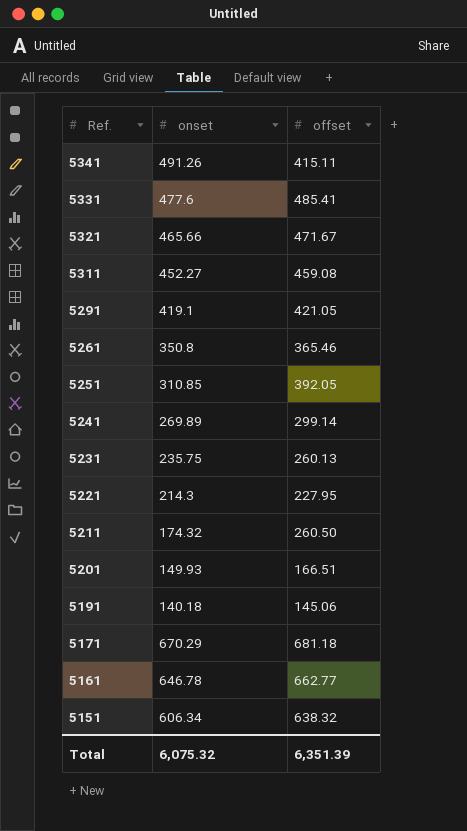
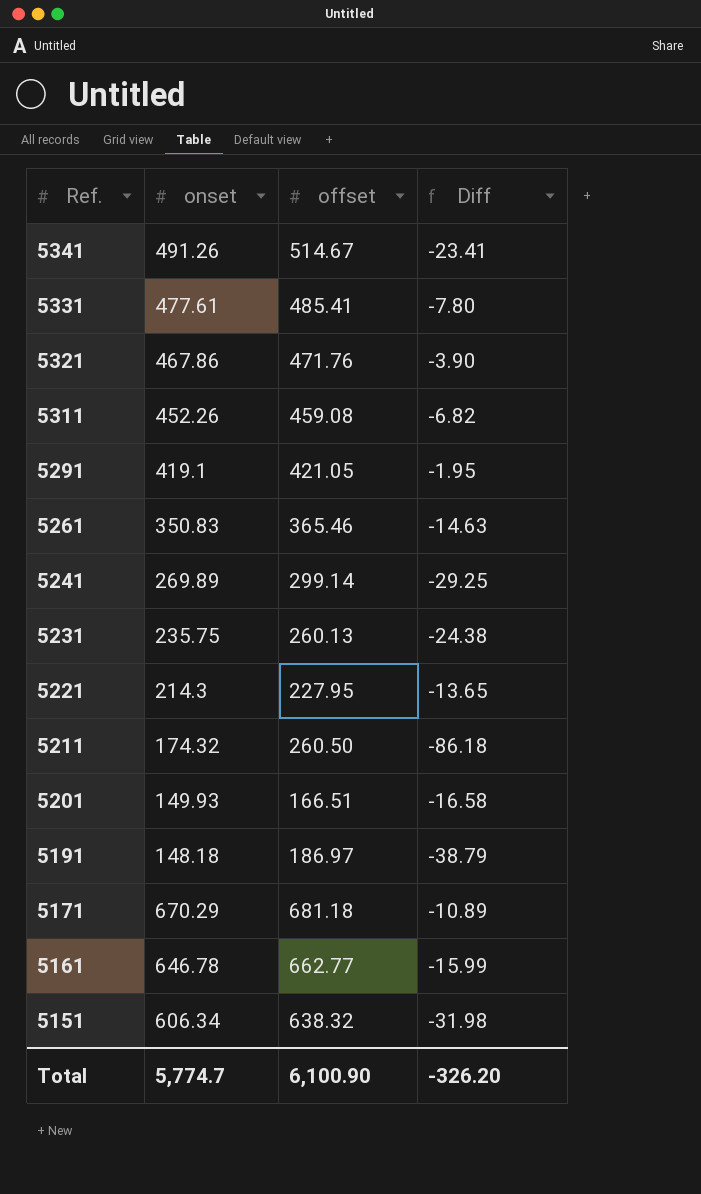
column Diff | formula: none -> [onset] - [offset]
row 5251: 310.85 | 392.05 -> none
5341 | offset: 415.11 -> 514.67
5331 | onset: 477.6 -> 477.61
5321 | onset: 465.66 -> 467.86
5321 | offset: 471.67 -> 471.76
5311 | onset: 452.27 -> 452.26
5261 | onset: 350.8 -> 350.83
5191 | onset: 140.18 -> 148.18
5191 | offset: 145.06 -> 186.97
Total | onset: 6,075.32 -> 5,774.7
Total | offset: 6,351.39 -> 6,100.90

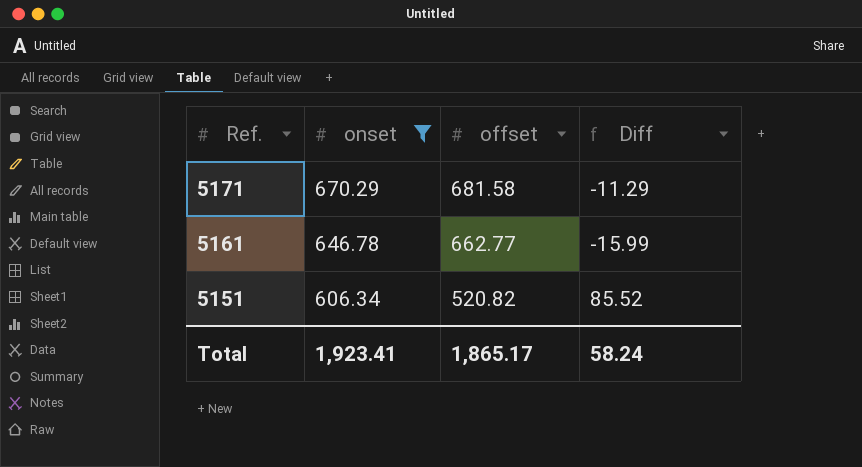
filter: none -> onset >= 606.34
5171 | offset: 681.18 -> 681.58
5171 | Diff: -10.89 -> -11.29
5151 | offset: 638.32 -> 520.82
5151 | Diff: -31.98 -> 85.52
Total | onset: 5,774.7 -> 1,923.41
Total | offset: 6,100.90 -> 1,865.17
Total | Diff: -326.20 -> 58.24

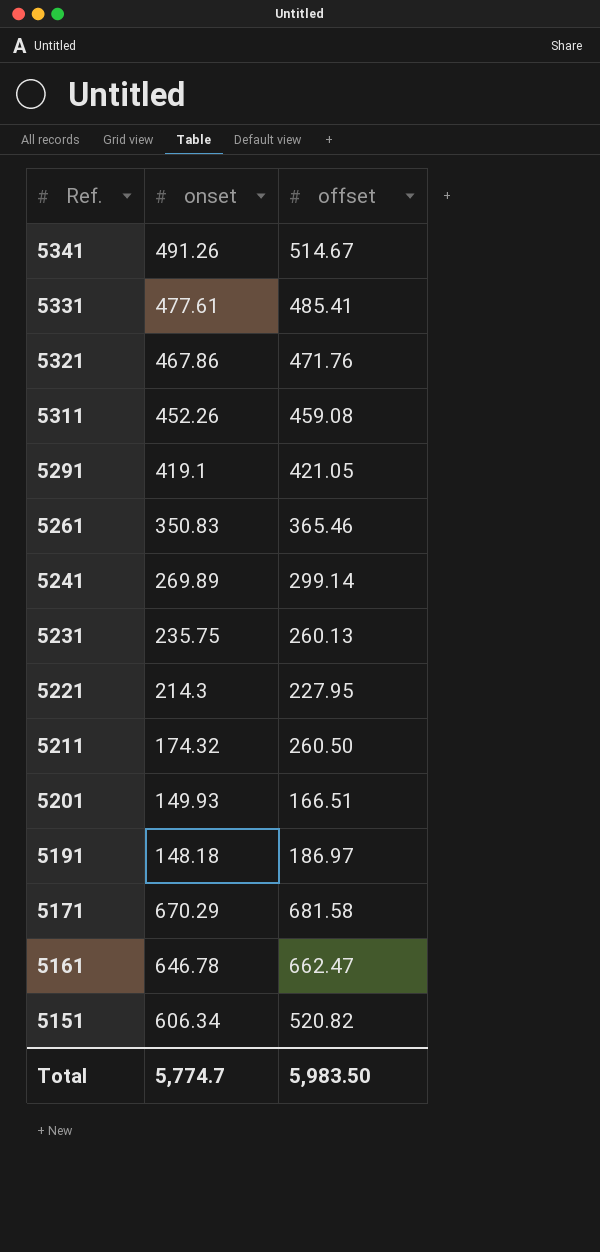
filter: onset >= 606.34 -> none
column Diff | formula: [onset] - [offset] -> none
5161 | offset: 662.77 -> 662.47
Total | onset: 1,923.41 -> 5,774.7
Total | offset: 1,865.17 -> 5,983.50

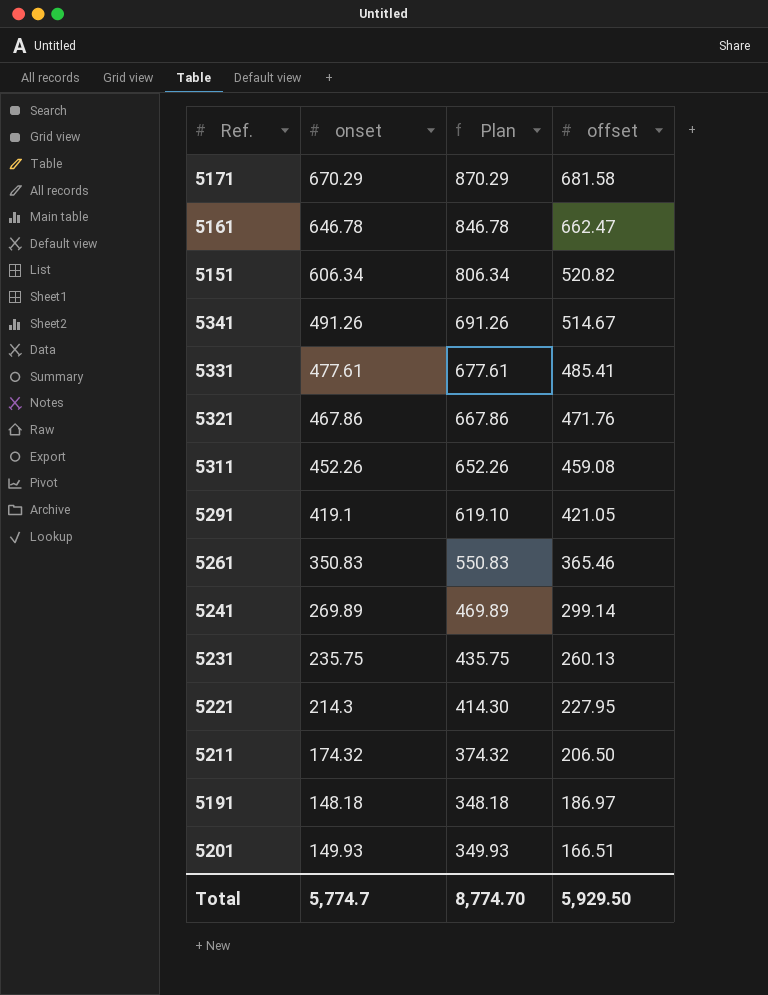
row order: Ref. descending -> offset descending
column Plan | formula: none -> [onset] + 200
5211 | offset: 260.50 -> 206.50
Total | offset: 5,983.50 -> 5,929.50

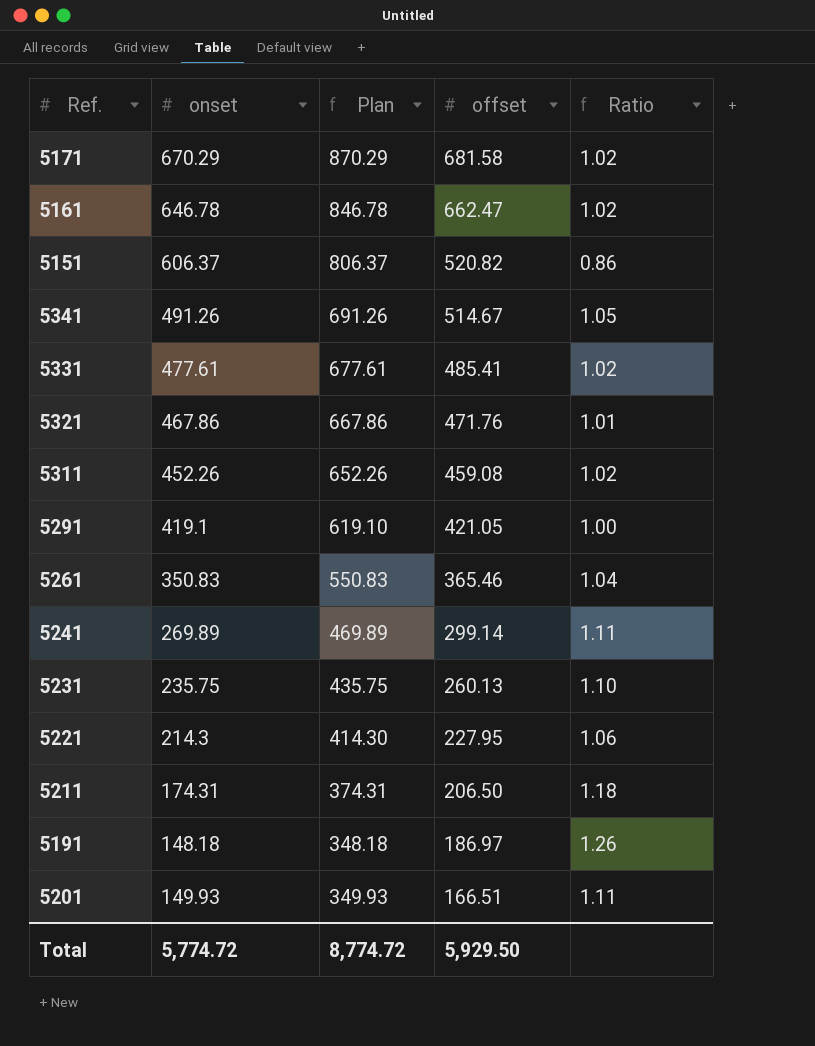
column Ratio | formula: none -> [offset] / [onset]
5151 | onset: 606.34 -> 606.37
5151 | Plan: 806.34 -> 806.37
5211 | onset: 174.32 -> 174.31
5211 | Plan: 374.32 -> 374.31
Total | onset: 5,774.7 -> 5,774.72
Total | Plan: 8,774.70 -> 8,774.72

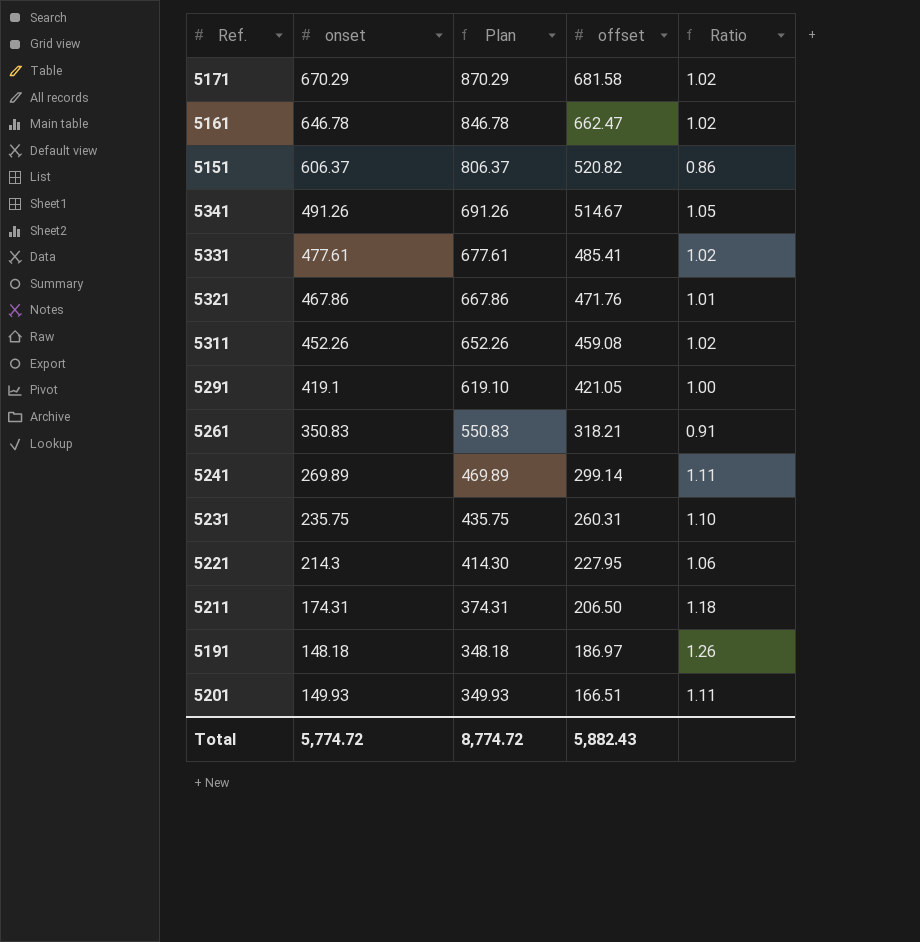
5261 | offset: 365.46 -> 318.21
5261 | Ratio: 1.04 -> 0.91
5231 | offset: 260.13 -> 260.31
Total | offset: 5,929.50 -> 5,882.43

